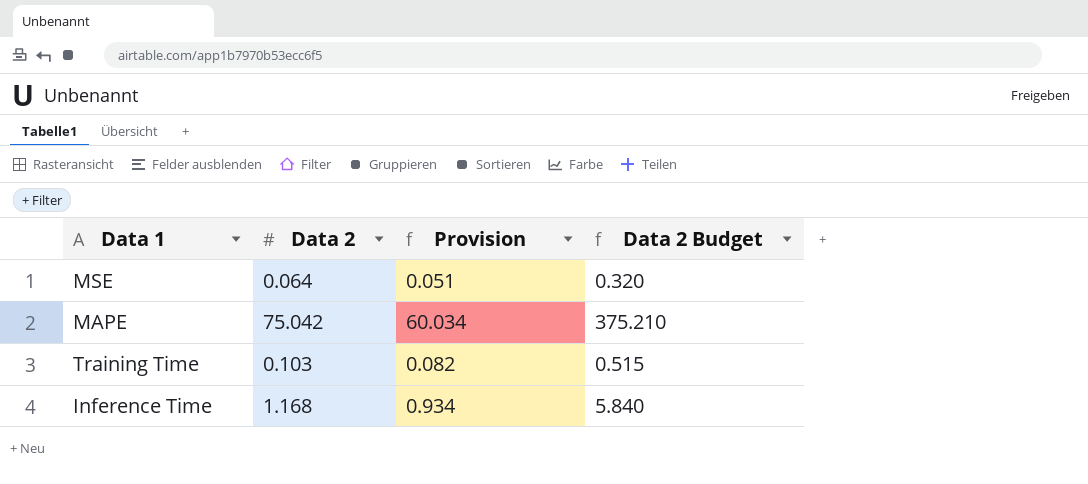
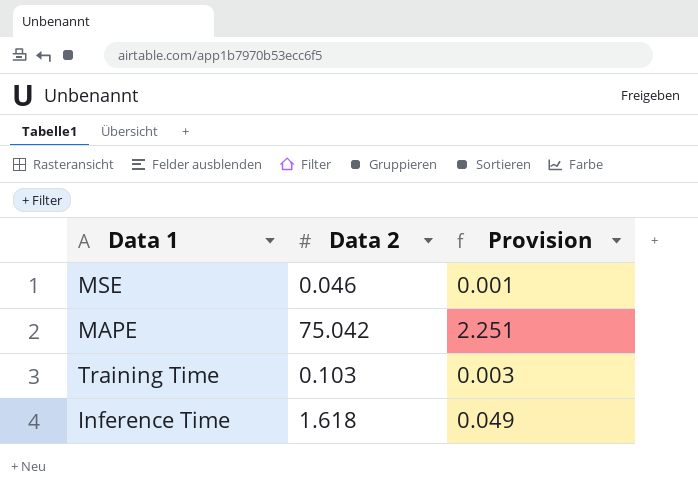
column Data 2 Budget | formula: [Data 2] * 5 -> none
column Provision | formula: [Data 2] * 0.8 -> [Data 2] * 0.03
MSE | Data 2: 0.064 -> 0.046
Inference Time | Data 2: 1.168 -> 1.618

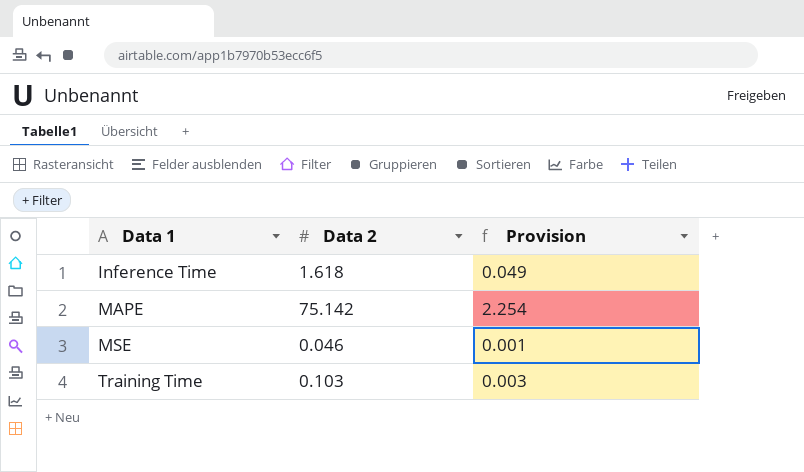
row order: none -> Data 1 ascending
MAPE | Data 2: 75.042 -> 75.142
MAPE | Provision: 2.251 -> 2.254

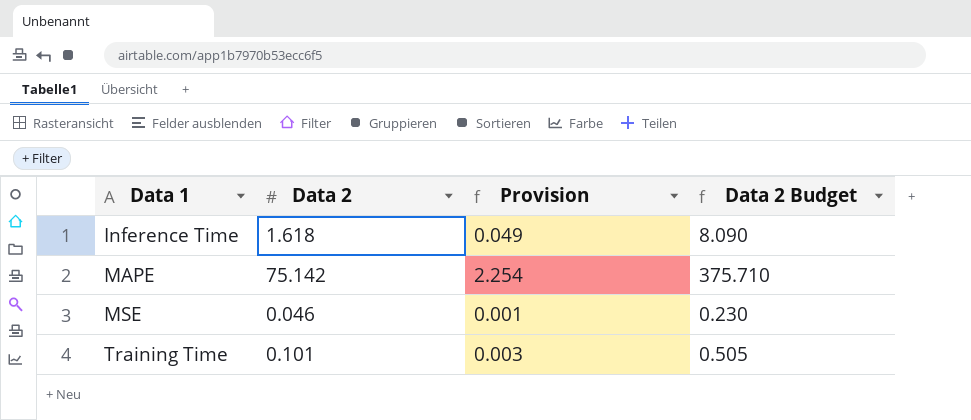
column Data 2 Budget | formula: none -> [Data 2] * 5
Training Time | Data 2: 0.103 -> 0.101

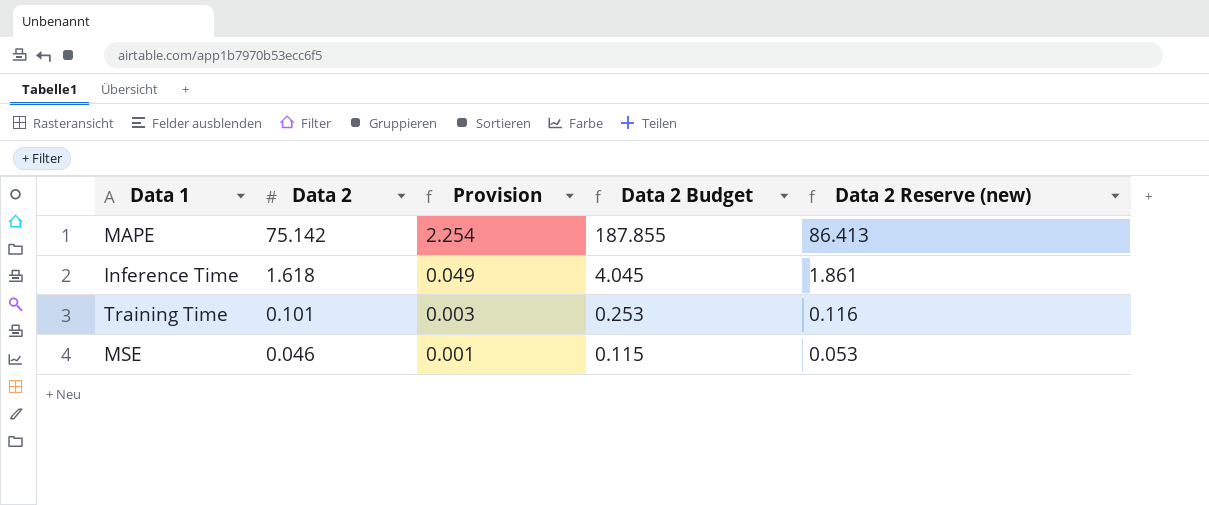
row order: Data 1 ascending -> Data 2 descending
column Data 2 Budget | formula: [Data 2] * 5 -> [Data 2] * 2.5
column Data 2 Reserve (new) | formula: none -> [Data 2] * 1.15

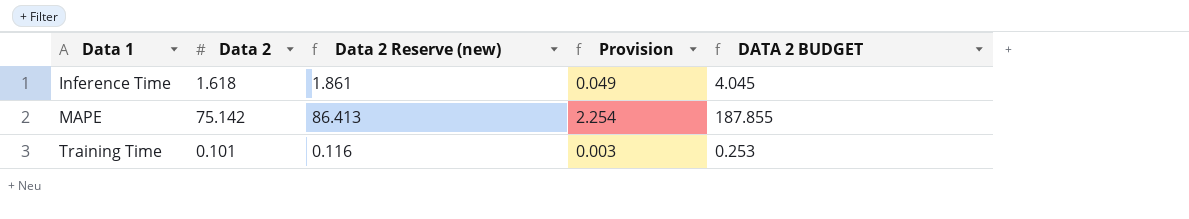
row order: Data 2 descending -> Data 1 ascending
column Data 2 Reserve (new) | position: 5 -> 3
column name: Data 2 Budget -> DATA 2 BUDGET
row MSE: 0.046 | 0.001 | 0.115 | 0.053 -> none

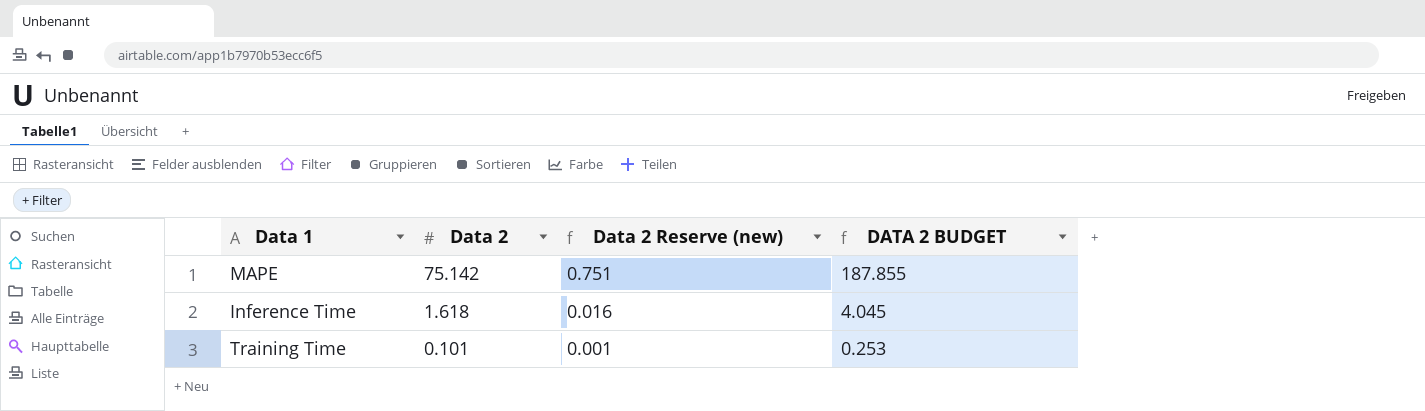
row order: Data 1 ascending -> Data 2 descending
column Provision | formula: [Data 2] * 0.03 -> none
column Data 2 Reserve (new) | formula: [Data 2] * 1.15 -> [Data 2] * 0.01

